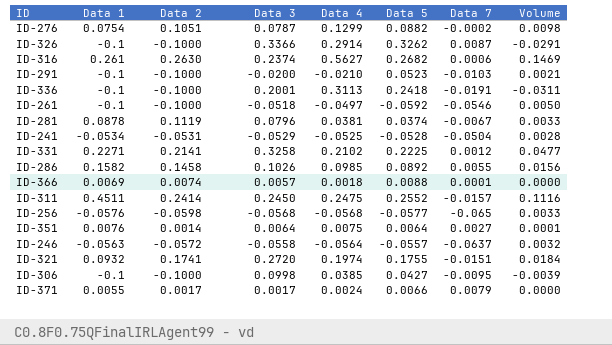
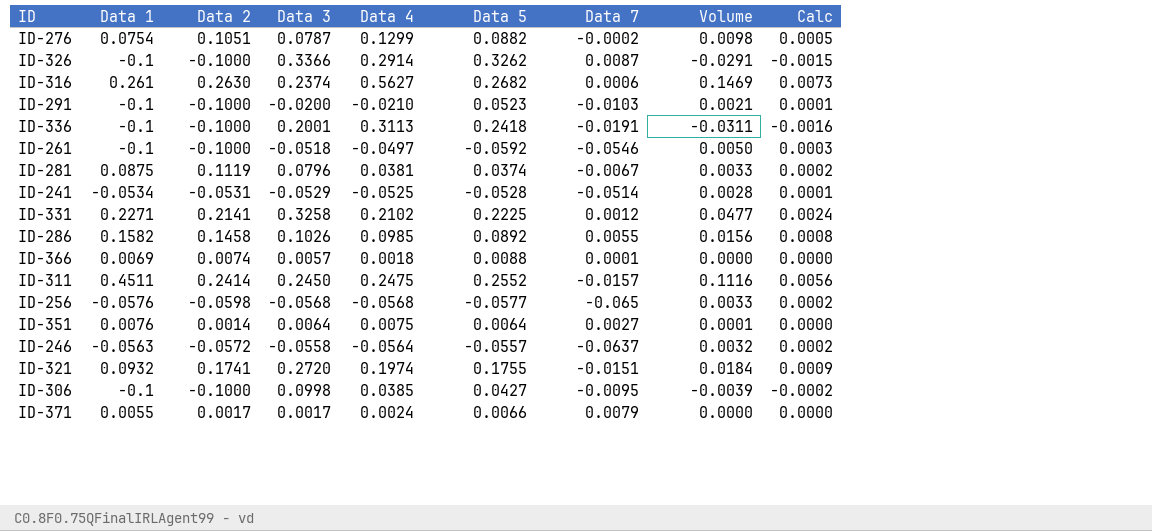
column Calc | formula: none -> [Volume] * 0.05
ID-281 | Data 1: 0.0878 -> 0.0875
ID-241 | Data 7: -0.0504 -> -0.0514

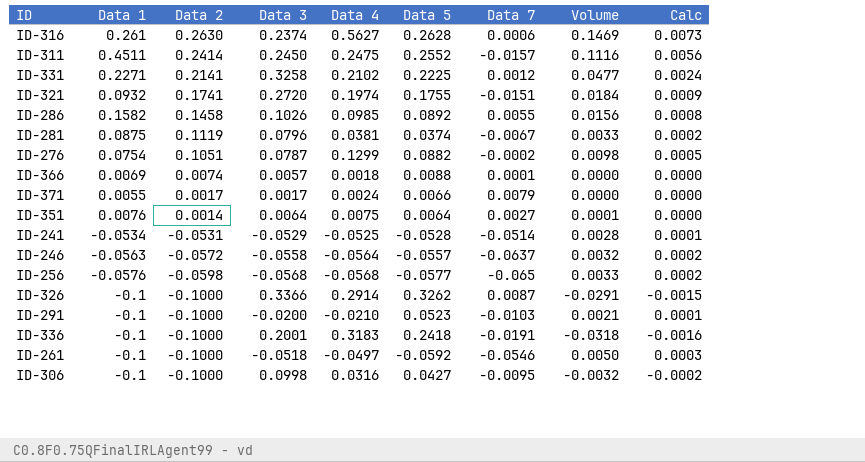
row order: none -> Data 2 descending
ID-316 | Data 5: 0.2682 -> 0.2628
ID-336 | Data 4: 0.3113 -> 0.3183
ID-336 | Volume: -0.0311 -> -0.0318
ID-306 | Data 4: 0.0385 -> 0.0316
ID-306 | Volume: -0.0039 -> -0.0032

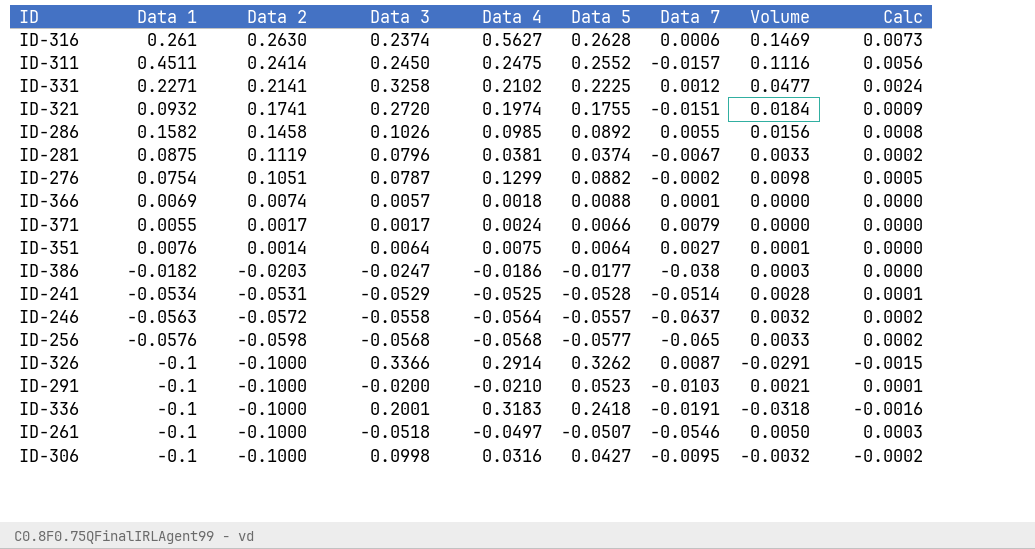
row ID-386: none -> -0.0182 | -0.0203 | -0.0247 | -0.0186 | -0.0177 | -0.038 | 0.0003 | 0.0000
ID-261 | Data 5: -0.0592 -> -0.0507

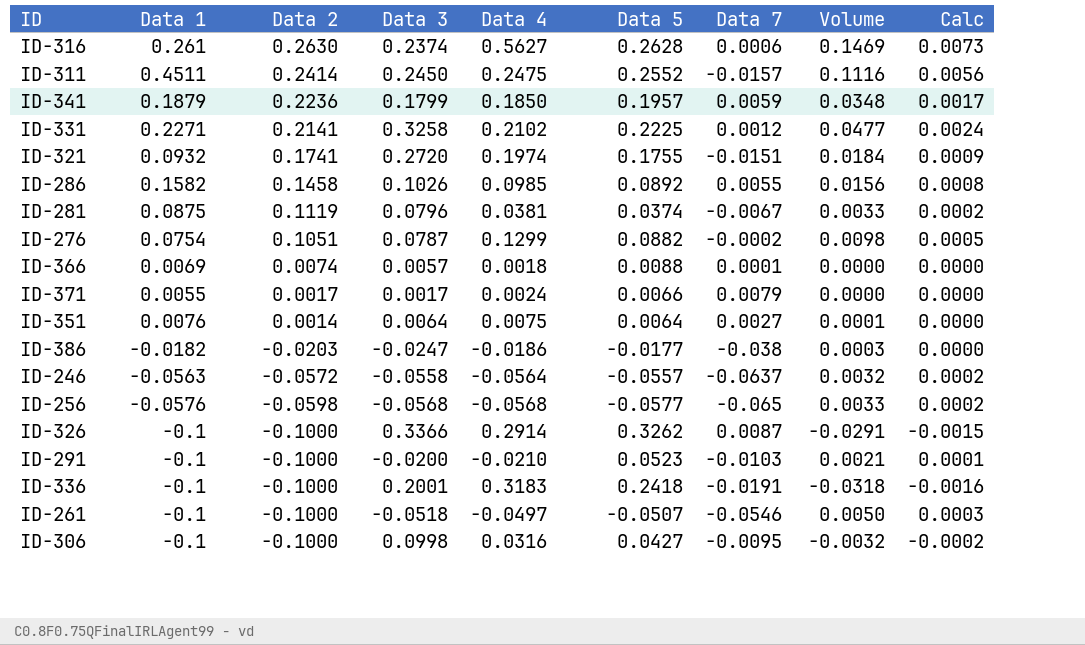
row ID-241: -0.0534 | -0.0531 | -0.0529 | -0.0525 | -0.0528 | -0.0514 | 0.0028 | 0.0001 -> none
row ID-341: none -> 0.1879 | 0.2236 | 0.1799 | 0.1850 | 0.1957 | 0.0059 | 0.0348 | 0.0017

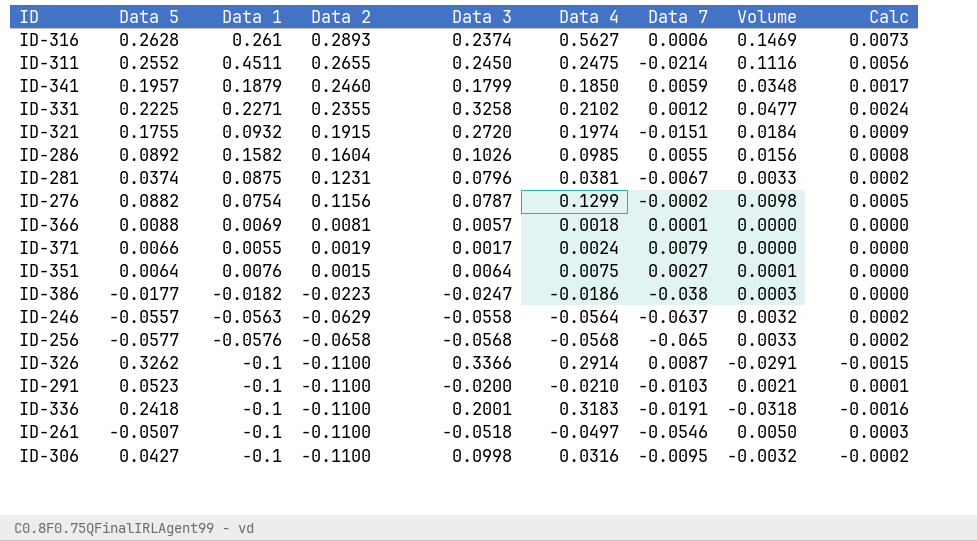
column Data 5 | position: 6 -> 2
ID-316 | Data 2: 0.2630 -> 0.2893
ID-311 | Data 2: 0.2414 -> 0.2655
ID-311 | Data 7: -0.0157 -> -0.0214
ID-341 | Data 2: 0.2236 -> 0.2460
ID-331 | Data 2: 0.2141 -> 0.2355
ID-321 | Data 2: 0.1741 -> 0.1915
ID-286 | Data 2: 0.1458 -> 0.1604
ID-281 | Data 2: 0.1119 -> 0.1231
ID-276 | Data 2: 0.1051 -> 0.1156
ID-366 | Data 2: 0.0074 -> 0.0081
ID-371 | Data 2: 0.0017 -> 0.0019
ID-351 | Data 2: 0.0014 -> 0.0015
ID-386 | Data 2: -0.0203 -> -0.0223
ID-246 | Data 2: -0.0572 -> -0.0629
ID-256 | Data 2: -0.0598 -> -0.0658
ID-326 | Data 2: -0.1000 -> -0.1100
ID-291 | Data 2: -0.1000 -> -0.1100
ID-336 | Data 2: -0.1000 -> -0.1100
ID-261 | Data 2: -0.1000 -> -0.1100
ID-306 | Data 2: -0.1000 -> -0.1100

